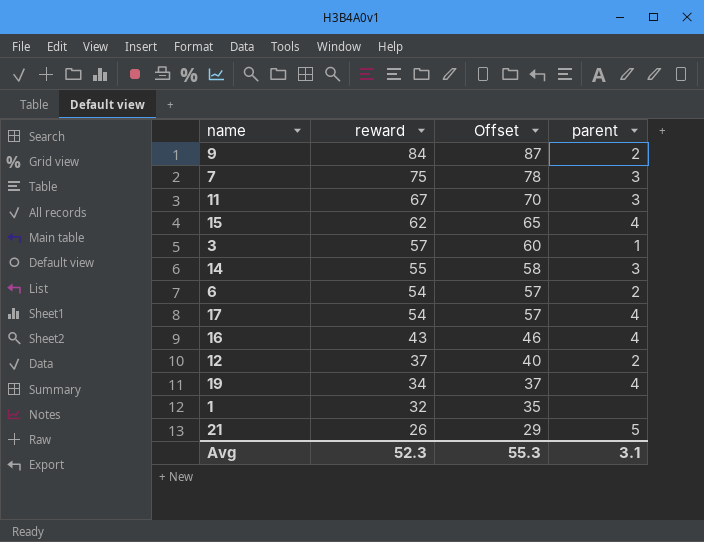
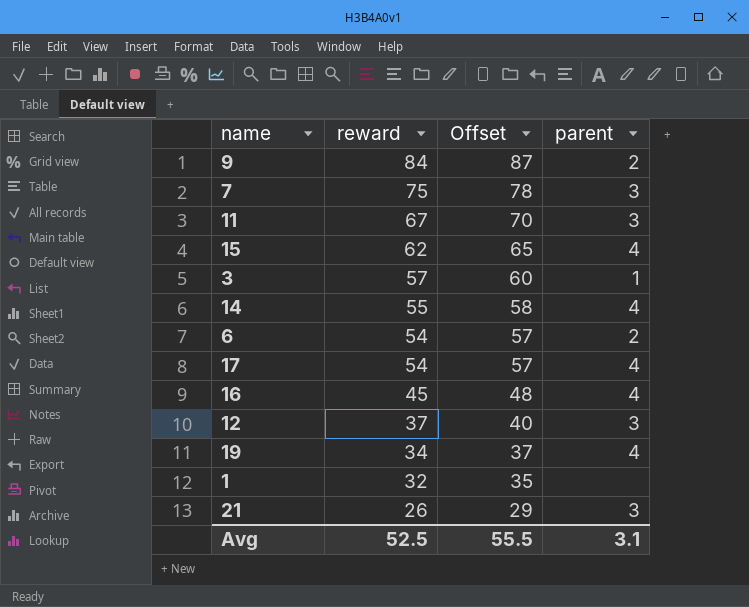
14 | parent: 3 -> 4
16 | reward: 43 -> 45
16 | Offset: 46 -> 48
12 | parent: 2 -> 3
21 | parent: 5 -> 3
Avg | reward: 52.3 -> 52.5
Avg | Offset: 55.3 -> 55.5

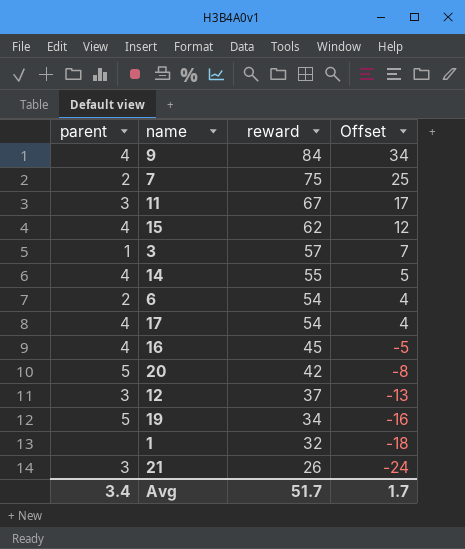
column parent | position: 4 -> 1
column Offset | formula: [reward] + 3 -> [reward] - 50
9 | parent: 2 -> 4
7 | parent: 3 -> 2
row 20: none -> 5 | 42 | -8
19 | parent: 4 -> 5
Avg | parent: 3.1 -> 3.4
Avg | reward: 52.5 -> 51.7
Avg | Offset: 55.5 -> 1.7

